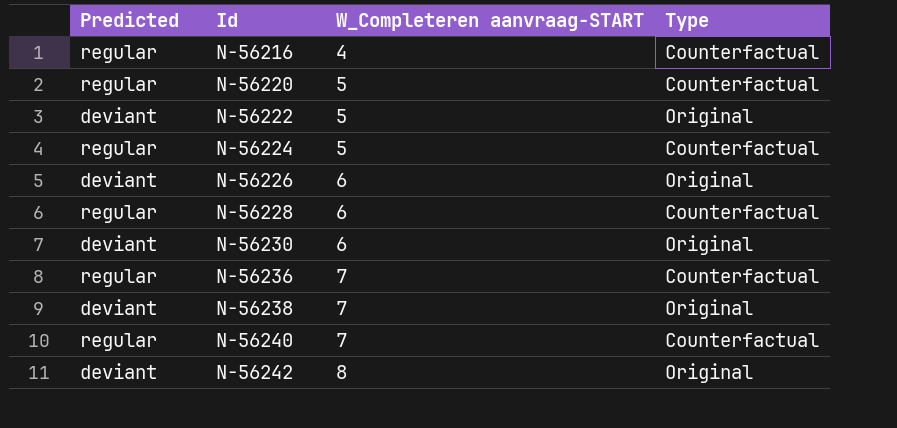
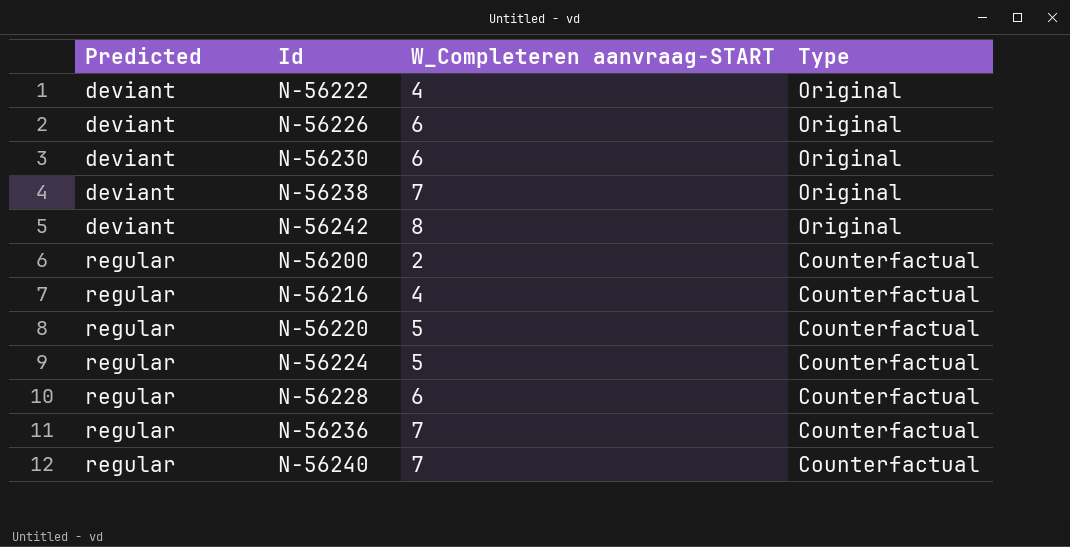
row order: Id ascending -> Predicted ascending
N-56222 | W_Completeren aanvraag-START: 5 -> 4
row N-56200: none -> regular | 2 | Counterfactual

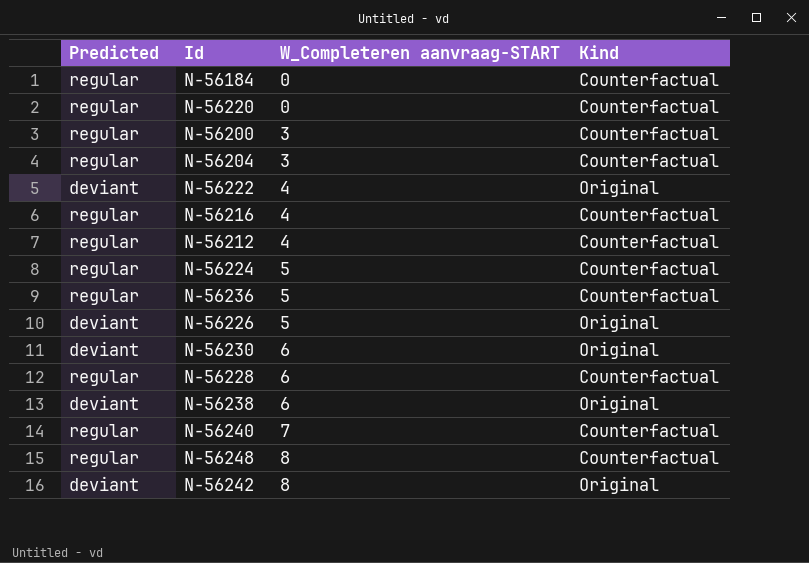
row order: Predicted ascending -> W_Completeren aanvraag-START ascending
column name: Type -> Kind
row N-56184: none -> regular | 0 | Counterfactual
N-56220 | W_Completeren aanvraag-START: 5 -> 0
N-56200 | W_Completeren aanvraag-START: 2 -> 3
row N-56204: none -> regular | 3 | Counterfactual
row N-56212: none -> regular | 4 | Counterfactual
N-56236 | W_Completeren aanvraag-START: 7 -> 5
N-56226 | W_Completeren aanvraag-START: 6 -> 5
N-56238 | W_Completeren aanvraag-START: 7 -> 6
row N-56248: none -> regular | 8 | Counterfactual

